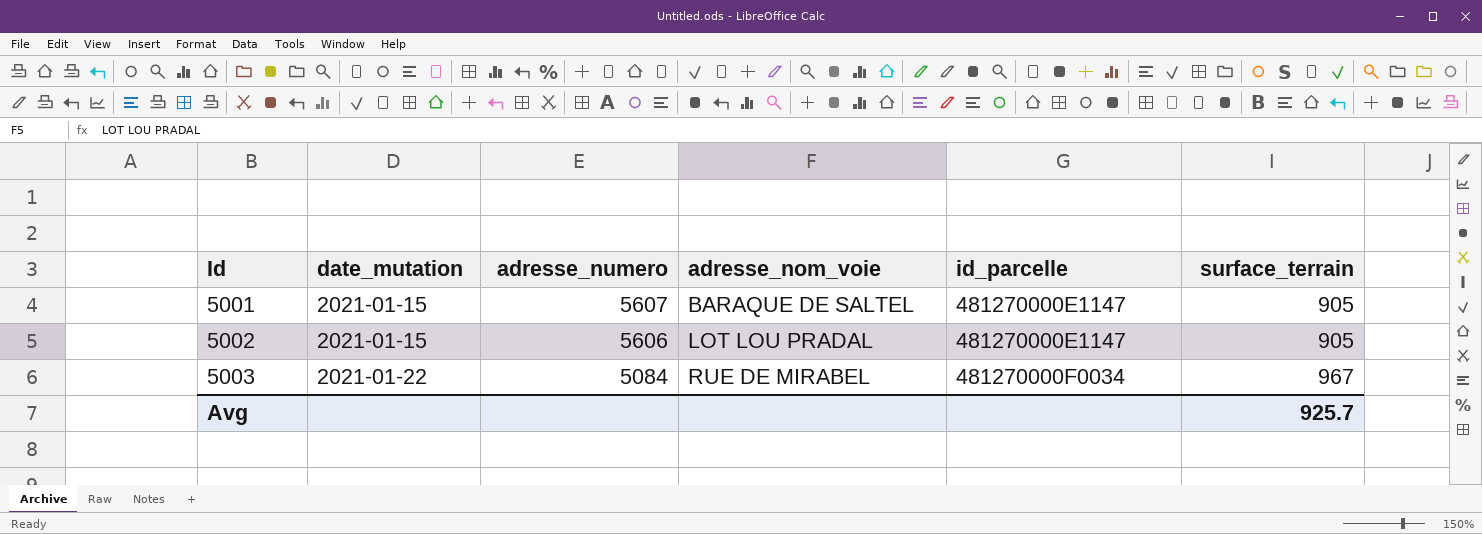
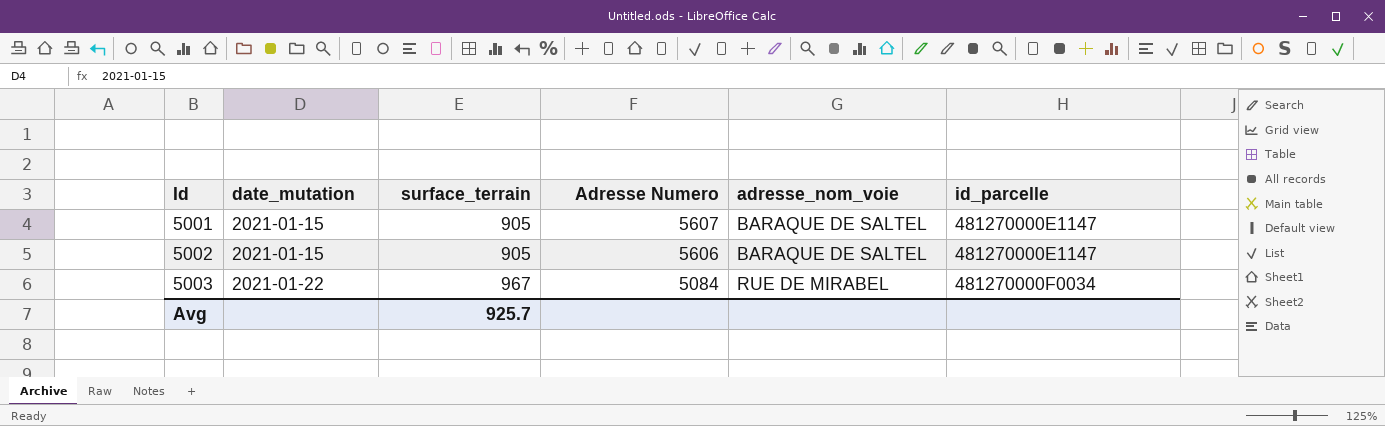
column surface_terrain | position: 6 -> 3
column name: adresse_numero -> Adresse Numero
5002 | adresse_nom_voie: LOT LOU PRADAL -> BARAQUE DE SALTEL

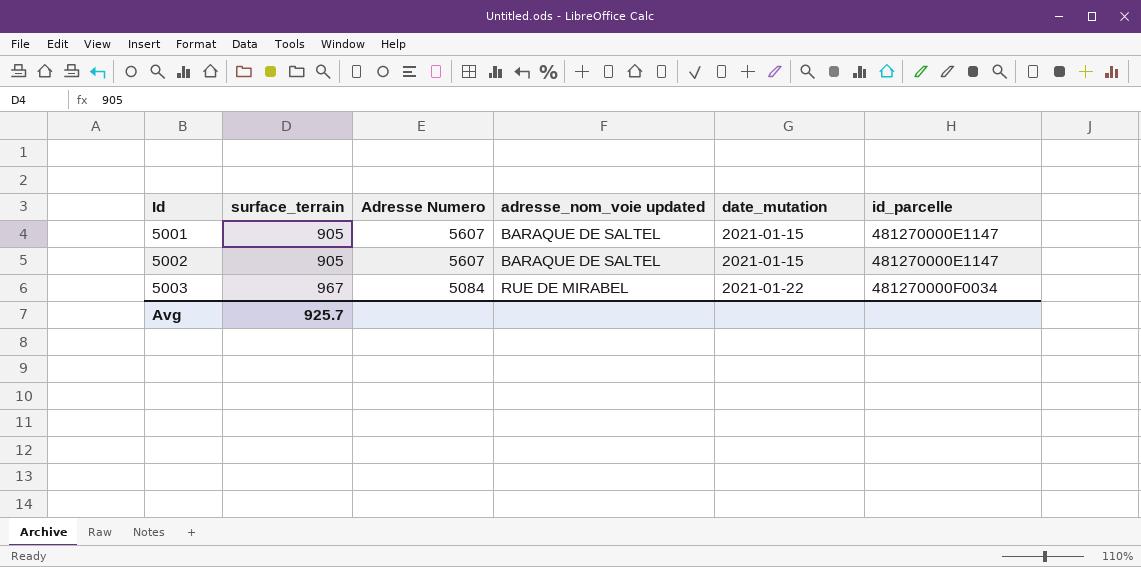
column name: adresse_nom_voie -> adresse_nom_voie updated
column date_mutation | position: 2 -> 5
5002 | Adresse Numero: 5606 -> 5607

